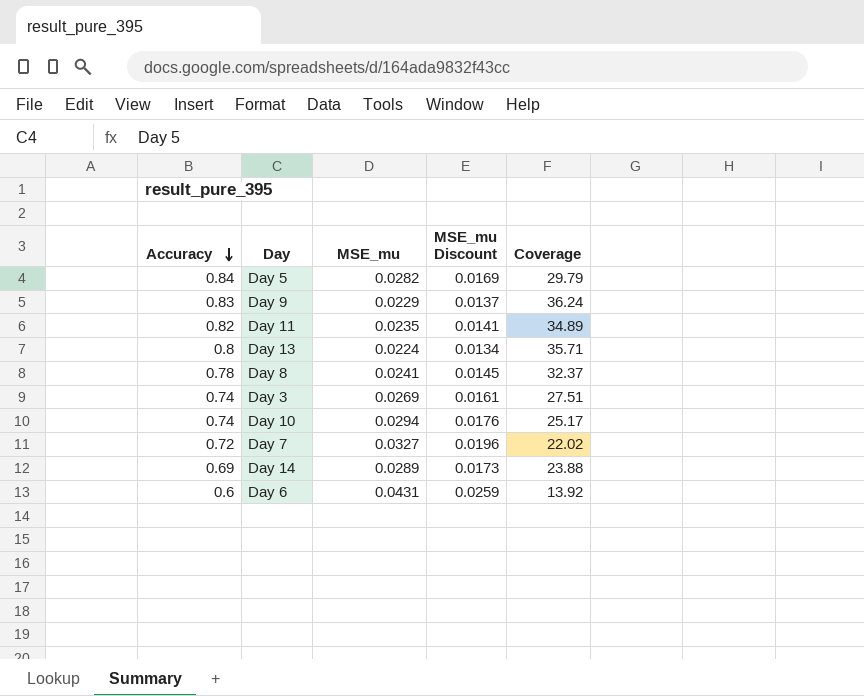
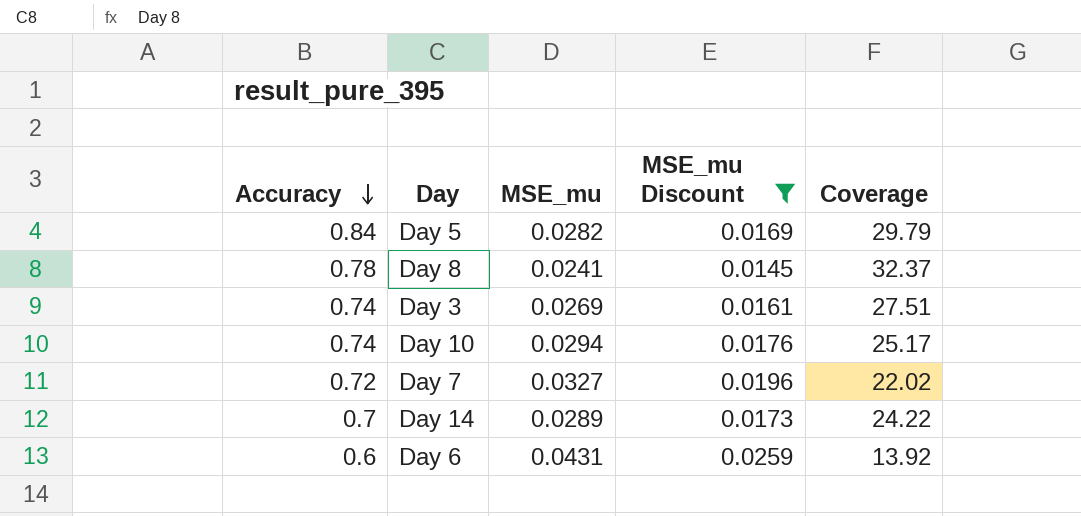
filter: none -> MSE_mu Discount >= 0.0145
Day 14 | Accuracy: 0.69 -> 0.7
Day 14 | Coverage: 23.88 -> 24.22

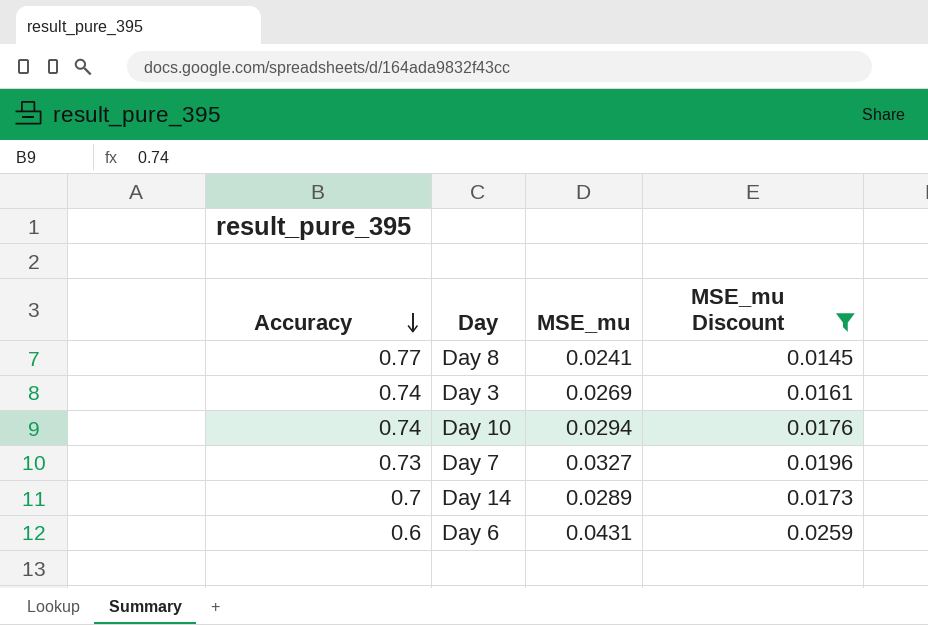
column Coverage | formula: [Accuracy] / [MSE_mu] -> none
row Day 5: 0.84 | 0.0282 | 0.0169 | 29.79 -> none
Day 8 | Accuracy: 0.78 -> 0.77
Day 7 | Accuracy: 0.72 -> 0.73

